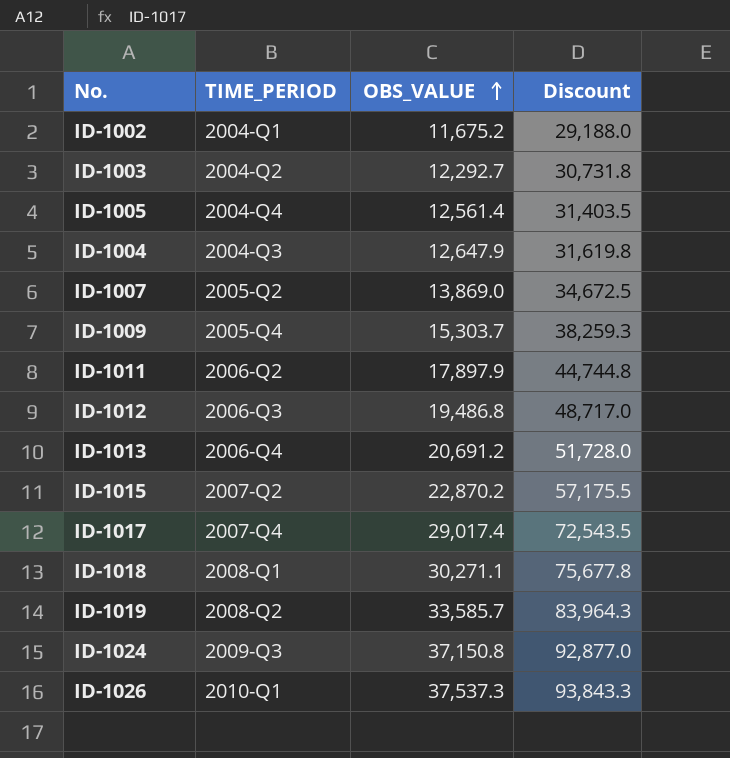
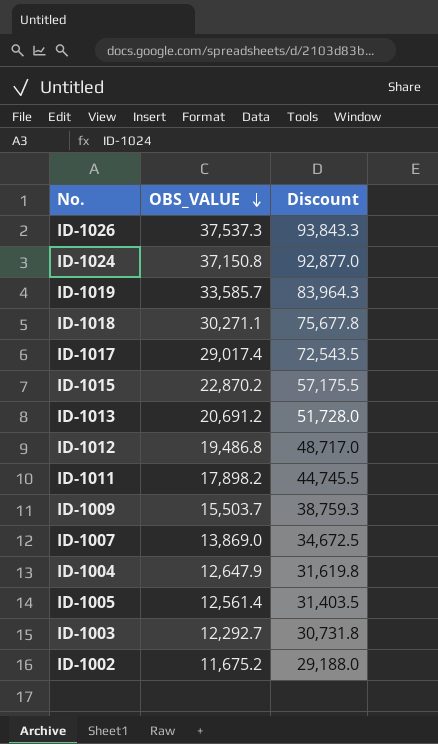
row order: OBS_VALUE ascending -> OBS_VALUE descending
column TIME_PERIOD | position: 2 -> none
ID-1011 | OBS_VALUE: 17,897.9 -> 17,898.2
ID-1011 | Discount: 44,744.8 -> 44,745.5
ID-1009 | OBS_VALUE: 15,303.7 -> 15,503.7
ID-1009 | Discount: 38,259.3 -> 38,759.3

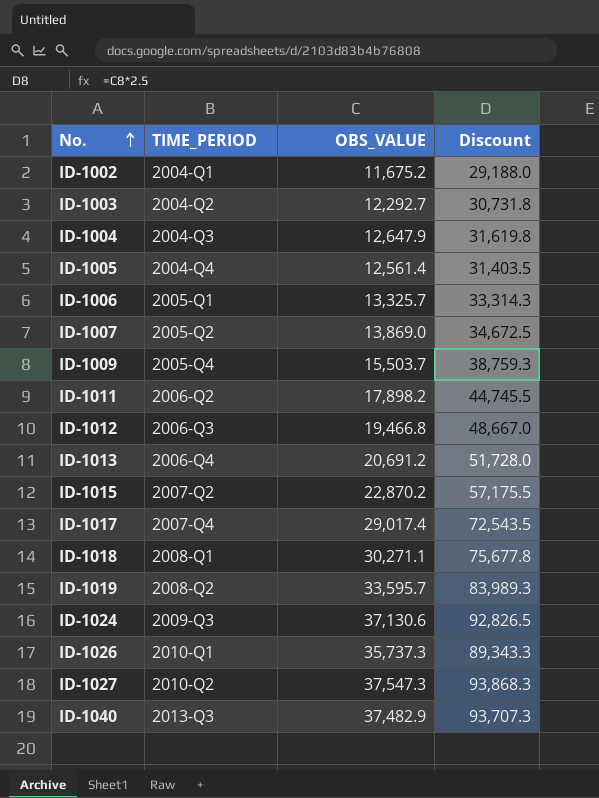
row order: OBS_VALUE descending -> No. ascending
column TIME_PERIOD | position: none -> 2
row ID-1006: none -> 2005-Q1 | 13,325.7 | 33,314.3
ID-1012 | OBS_VALUE: 19,486.8 -> 19,466.8
ID-1012 | Discount: 48,717.0 -> 48,667.0
ID-1019 | OBS_VALUE: 33,585.7 -> 33,595.7
ID-1019 | Discount: 83,964.3 -> 83,989.3
ID-1024 | OBS_VALUE: 37,150.8 -> 37,130.6
ID-1024 | Discount: 92,877.0 -> 92,826.5
ID-1026 | OBS_VALUE: 37,537.3 -> 35,737.3
ID-1026 | Discount: 93,843.3 -> 89,343.3
row ID-1027: none -> 2010-Q2 | 37,547.3 | 93,868.3
row ID-1040: none -> 2013-Q3 | 37,482.9 | 93,707.3

